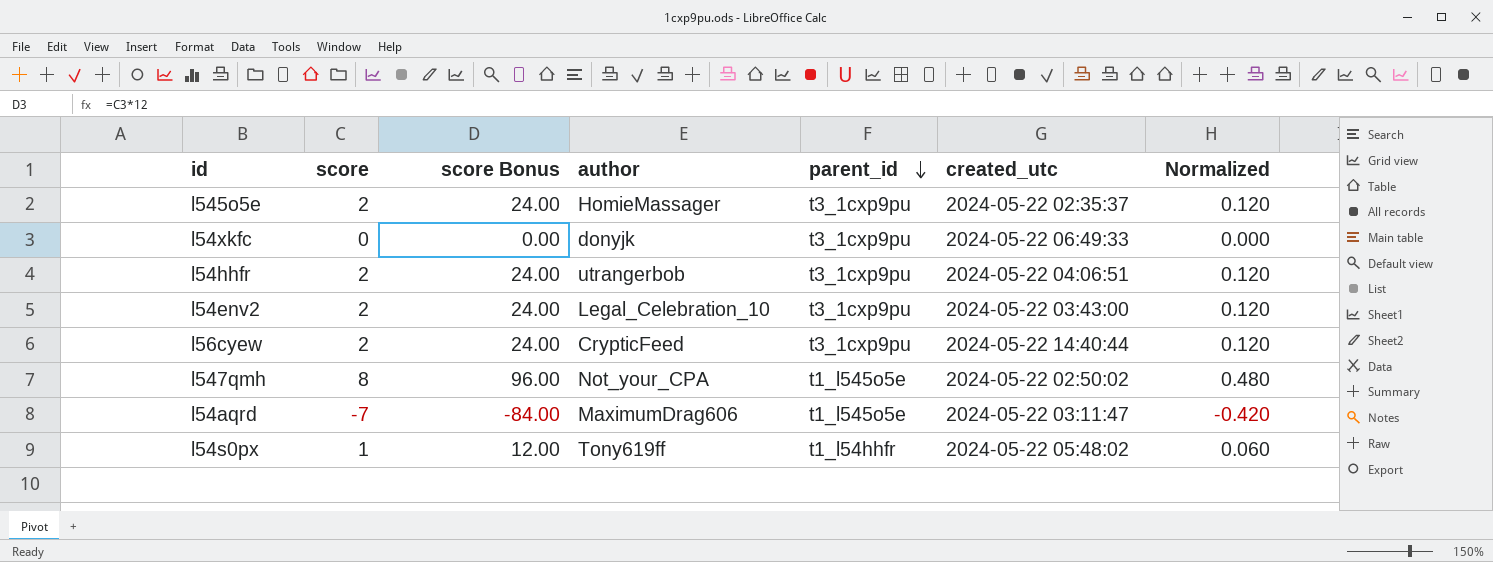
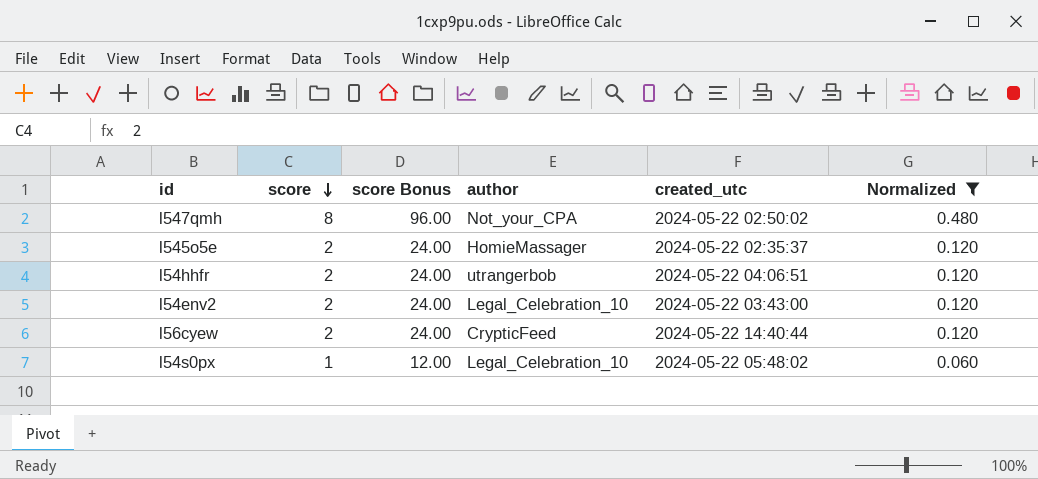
filter: none -> Normalized >= 0.060
row order: parent_id descending -> score descending
column parent_id | position: 5 -> none
l54s0px | author: Tony619ff -> Legal_Celebration_10

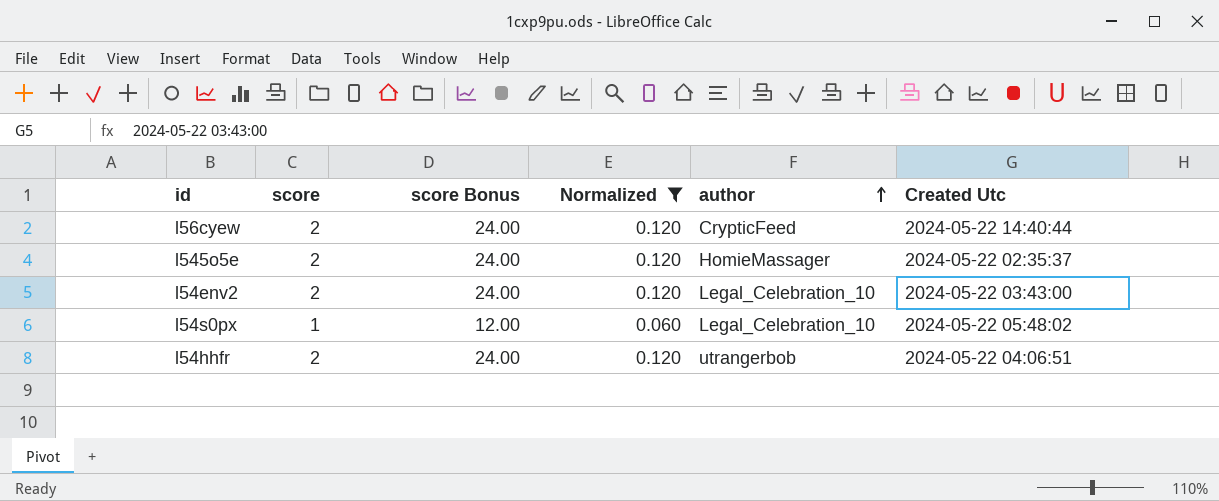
row order: score descending -> author ascending
column Normalized | position: 6 -> 4
column name: created_utc -> Created Utc
row l547qmh: 8 | 96.00 | Not_your_CPA | 2024-05-22 02:50:02 | 0.480 -> none

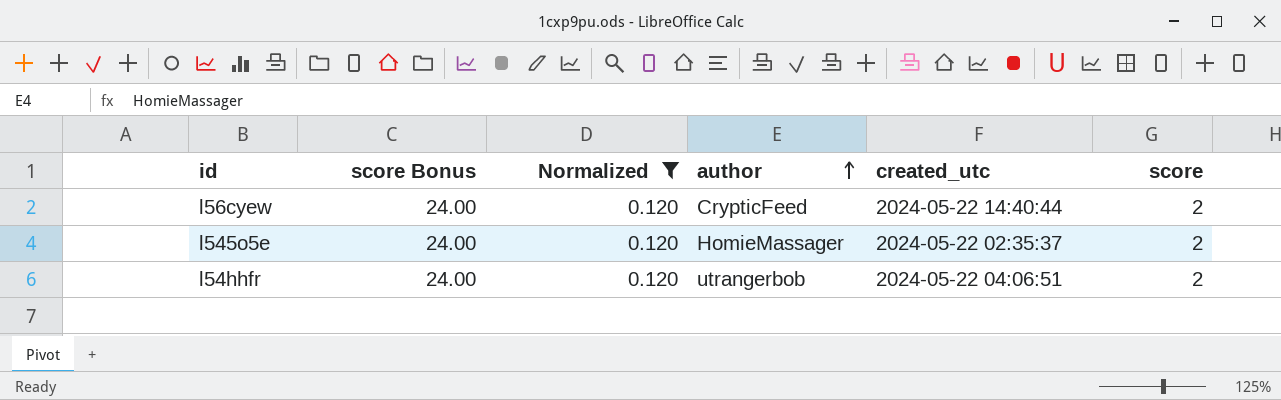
column name: Created Utc -> created_utc
column score | position: 2 -> 6
row l54env2: 2 | 24.00 | 0.120 | Legal_Celebration_10 | 2024-05-22 03:43:00 -> none
row l54s0px: 1 | 12.00 | 0.060 | Legal_Celebration_10 | 2024-05-22 05:48:02 -> none

